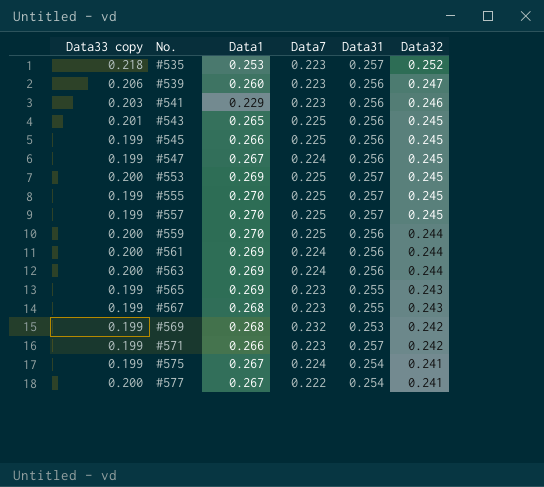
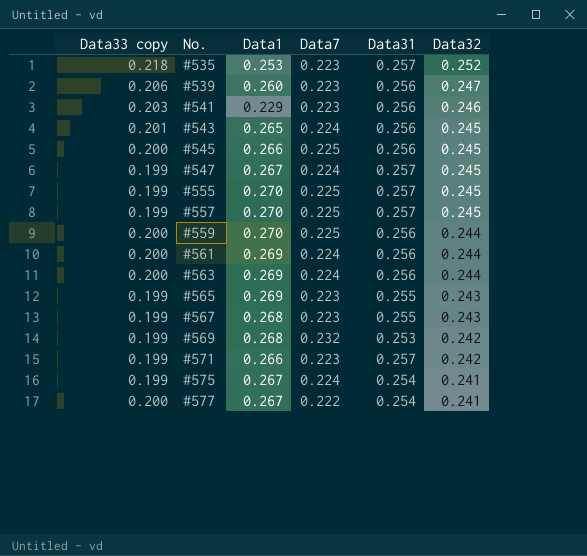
row #553: 0.200 | 0.269 | 0.225 | 0.257 | 0.245 -> none
#543 | Data7: 0.225 -> 0.224
#545 | Data33 copy: 0.199 -> 0.200
#547 | Data31: 0.256 -> 0.257

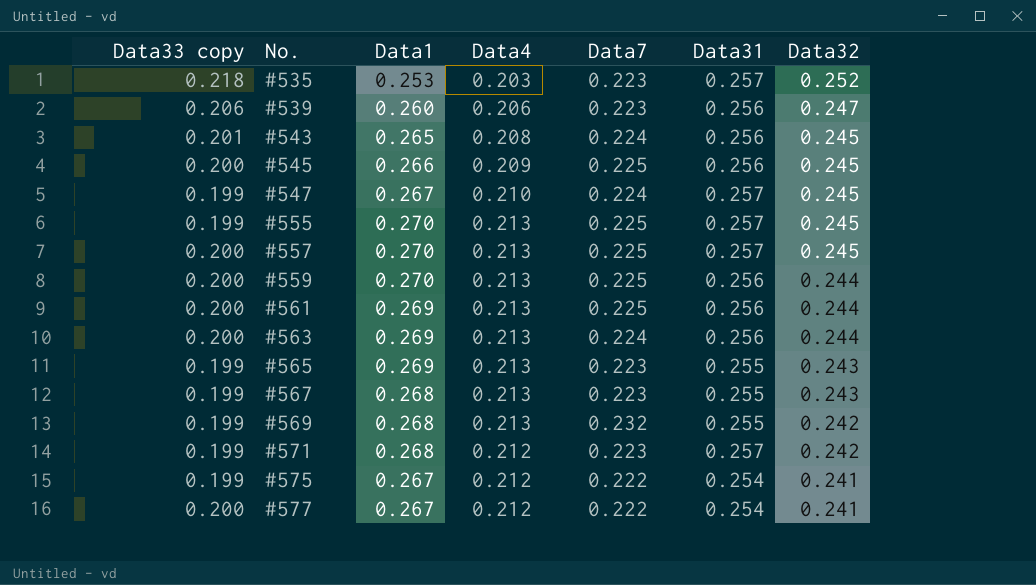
column Data4 | position: none -> 4
row #541: 0.203 | 0.229 | 0.223 | 0.256 | 0.246 -> none
#557 | Data33 copy: 0.199 -> 0.200
#561 | Data7: 0.224 -> 0.225
#569 | Data31: 0.253 -> 0.255
#571 | Data1: 0.266 -> 0.268
#575 | Data7: 0.224 -> 0.222

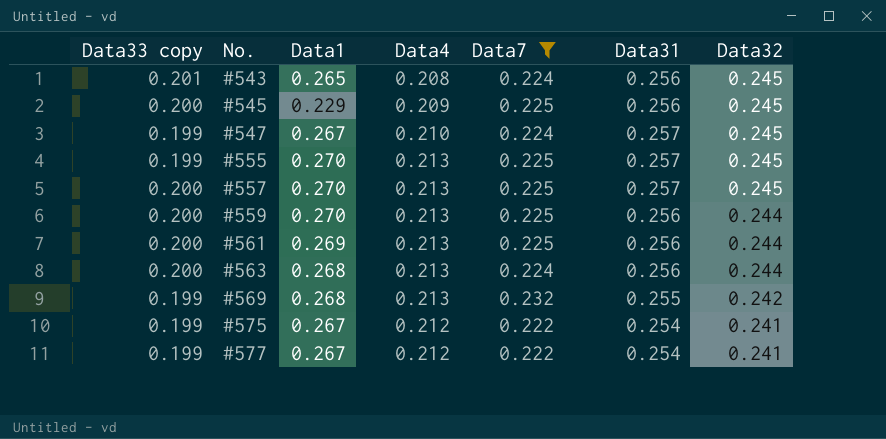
filter: none -> Data7 != 0.223
#545 | Data1: 0.266 -> 0.229
#563 | Data1: 0.269 -> 0.268
#577 | Data33 copy: 0.200 -> 0.199

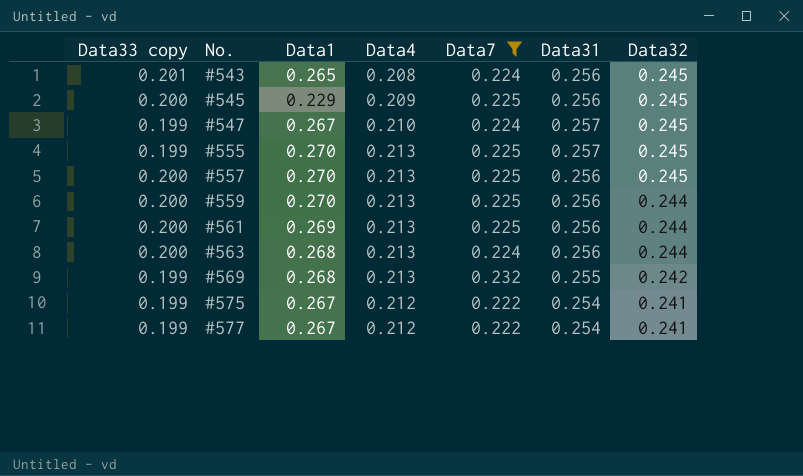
#557 | Data31: 0.257 -> 0.256

